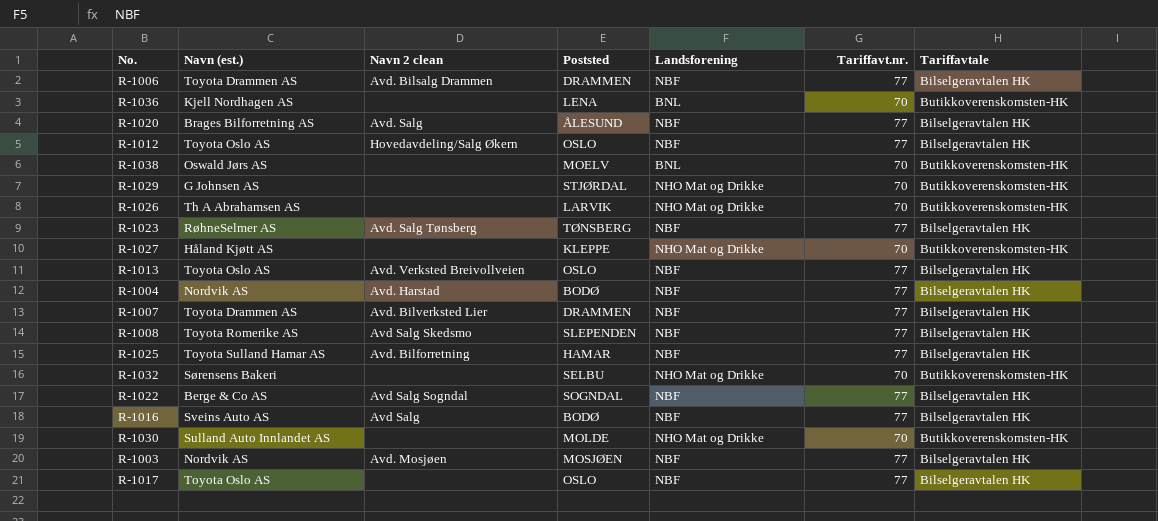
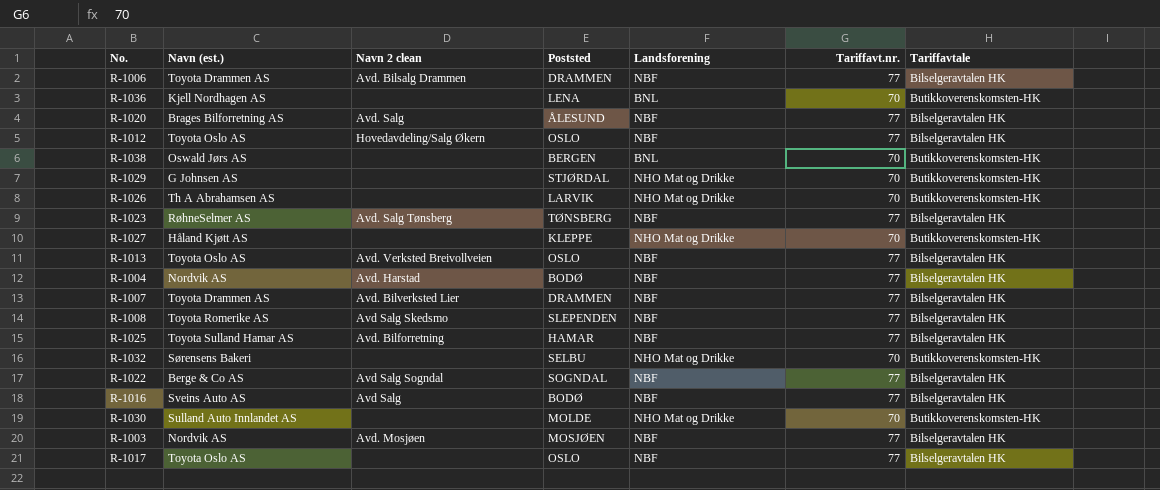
R-1038 | Poststed: MOELV -> BERGEN

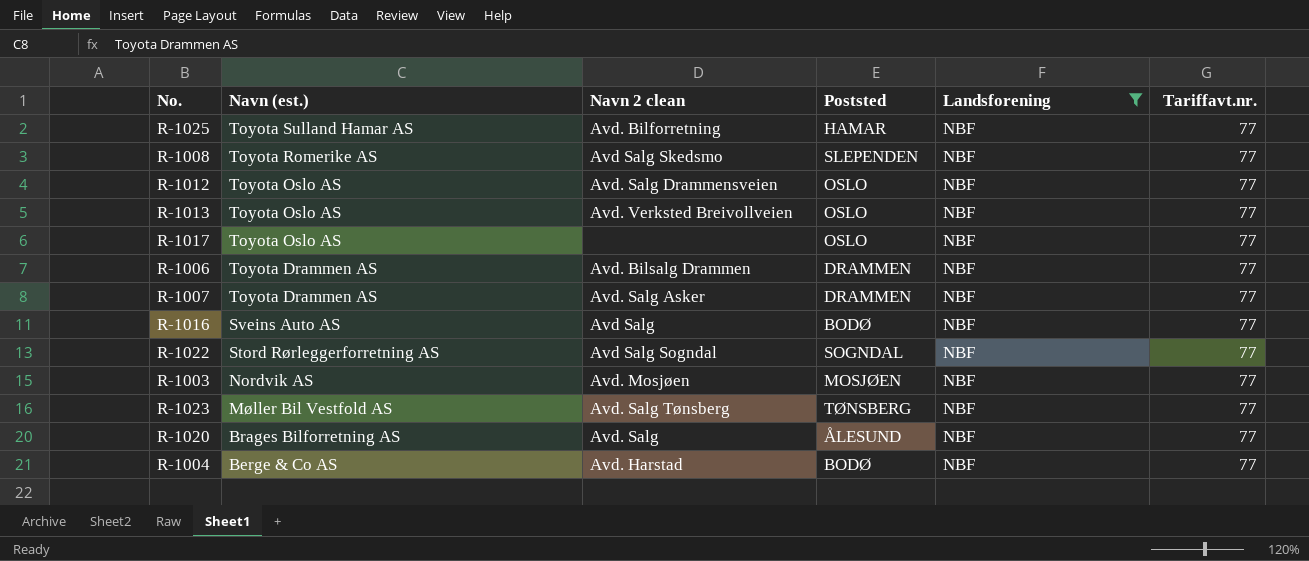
filter: none -> Landsforening = NBF
row order: none -> Navn (est.) descending
column Tariffavtale | position: 7 -> none
R-1012 | Navn 2 clean: Hovedavdeling/Salg Økern -> Avd. Salg Drammensveien
R-1007 | Navn 2 clean: Avd. Bilverksted Lier -> Avd. Salg Asker
R-1022 | Navn (est.): Berge & Co AS -> Stord Rørleggerforretning AS
R-1023 | Navn (est.): RøhneSelmer AS -> Møller Bil Vestfold AS
R-1004 | Navn (est.): Nordvik AS -> Berge & Co AS

